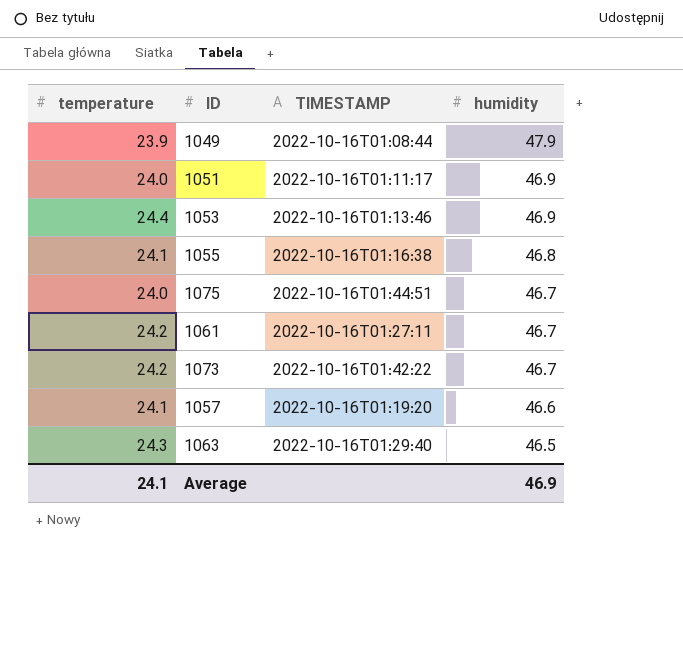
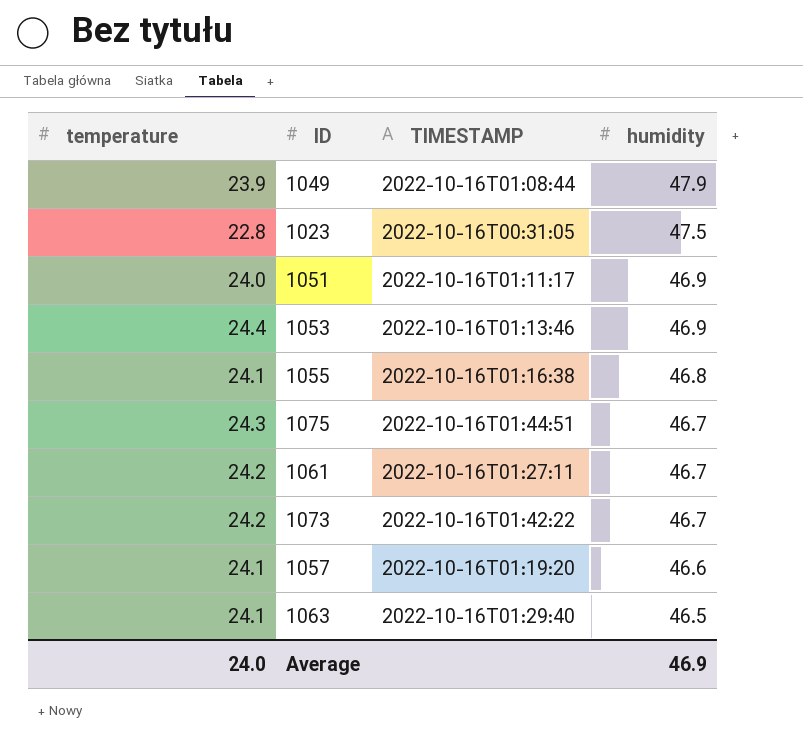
row 1023: none -> 22.8 | 2022-10-16T00:31:05 | 47.5
1075 | temperature: 24.0 -> 24.3
1063 | temperature: 24.3 -> 24.1
Average | temperature: 24.1 -> 24.0

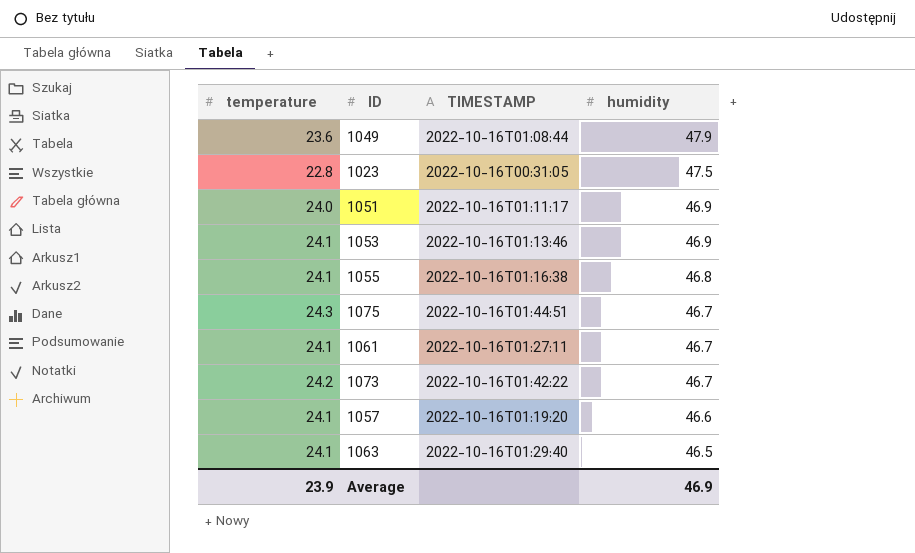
1049 | temperature: 23.9 -> 23.6
1053 | temperature: 24.4 -> 24.1
1061 | temperature: 24.2 -> 24.1
Average | temperature: 24.0 -> 23.9

